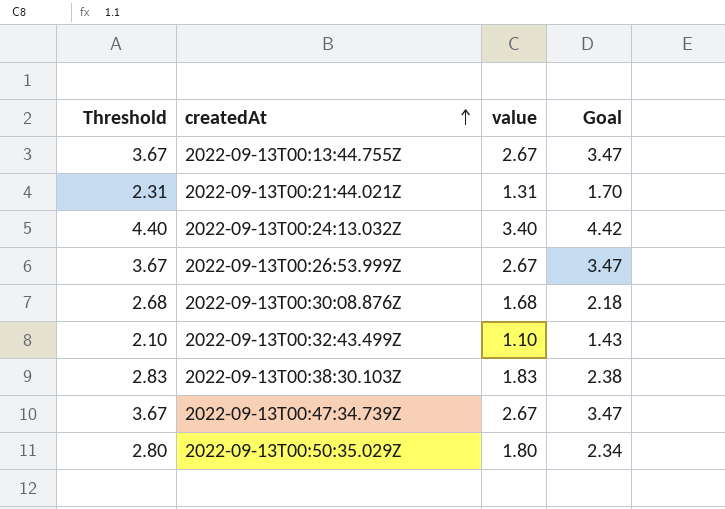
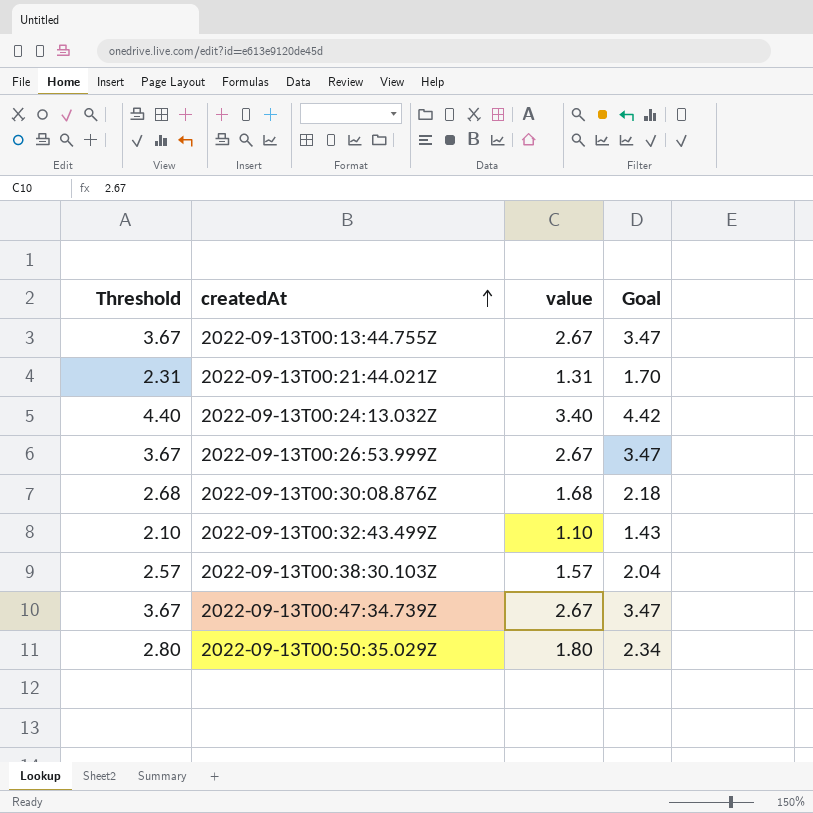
2022-09-13T00:38:30.103Z | Threshold: 2.83 -> 2.57
2022-09-13T00:38:30.103Z | value: 1.83 -> 1.57
2022-09-13T00:38:30.103Z | Goal: 2.38 -> 2.04

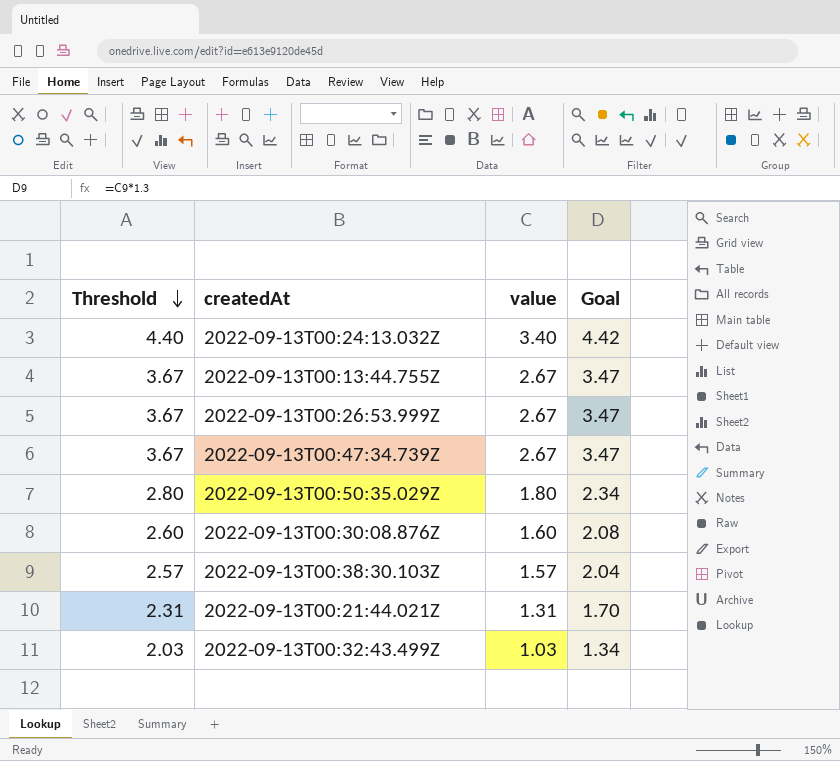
row order: createdAt ascending -> Threshold descending
2022-09-13T00:30:08.876Z | Threshold: 2.68 -> 2.60
2022-09-13T00:30:08.876Z | value: 1.68 -> 1.60
2022-09-13T00:30:08.876Z | Goal: 2.18 -> 2.08
2022-09-13T00:32:43.499Z | Threshold: 2.10 -> 2.03
2022-09-13T00:32:43.499Z | value: 1.10 -> 1.03
2022-09-13T00:32:43.499Z | Goal: 1.43 -> 1.34

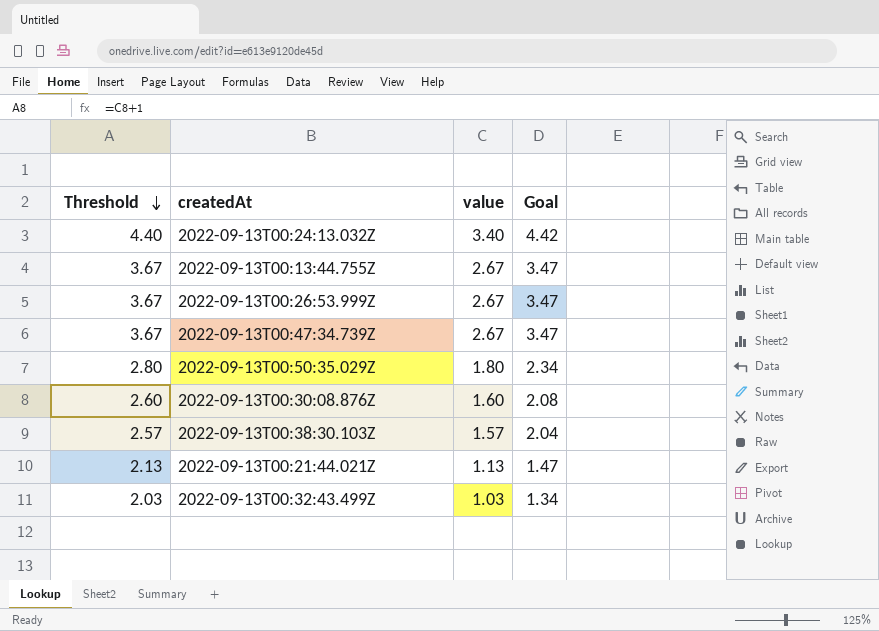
2022-09-13T00:21:44.021Z | Threshold: 2.31 -> 2.13
2022-09-13T00:21:44.021Z | value: 1.31 -> 1.13
2022-09-13T00:21:44.021Z | Goal: 1.70 -> 1.47

